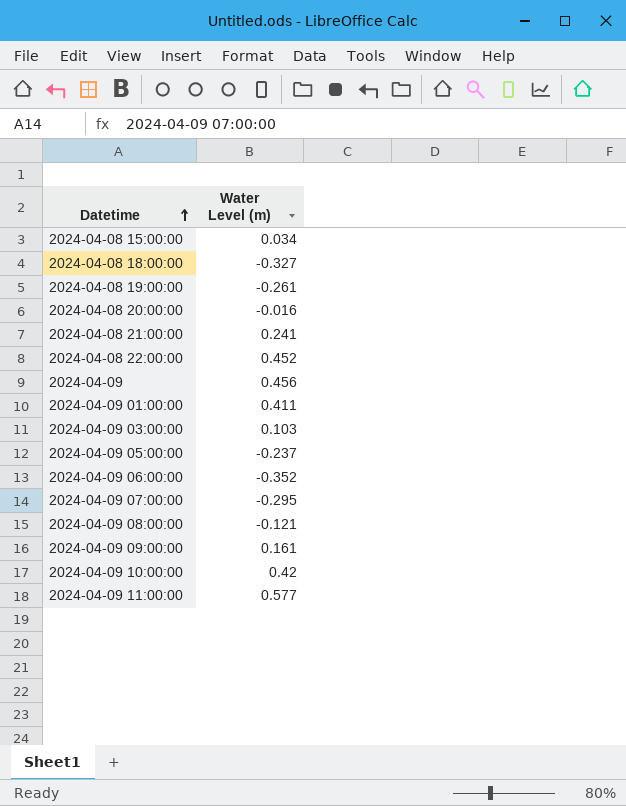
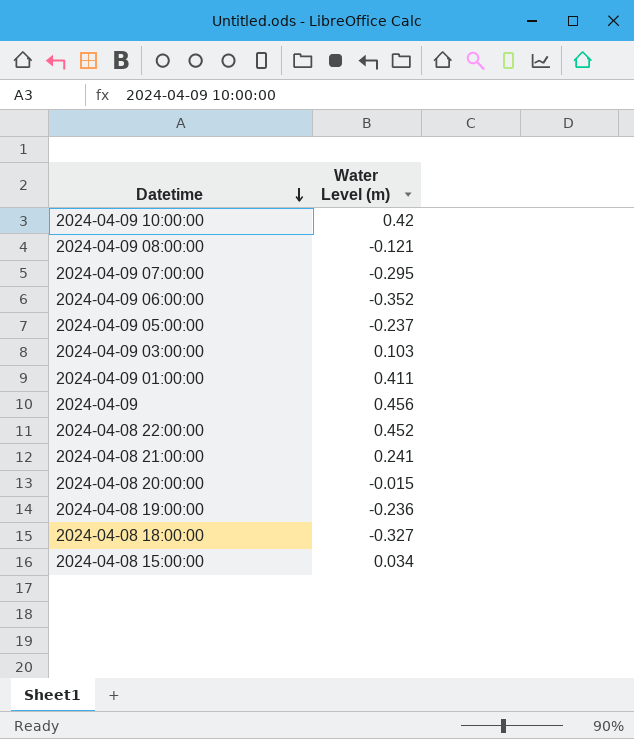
row order: Datetime ascending -> Datetime descending
row 2024-04-09 09:00:00: 0.161 -> none
row 2024-04-09 11:00:00: 0.577 -> none
2024-04-08 20:00:00 | Water Level (m): -0.016 -> -0.015
2024-04-08 19:00:00 | Water Level (m): -0.261 -> -0.236

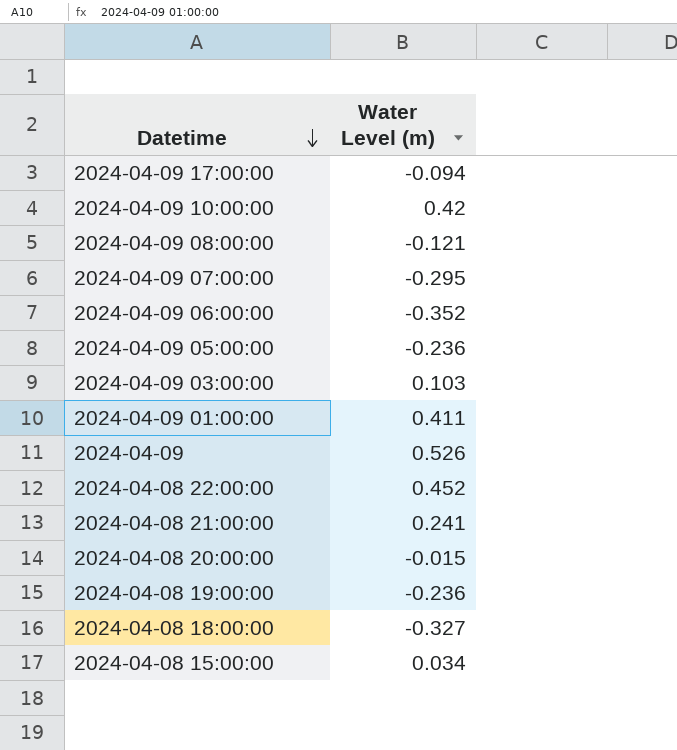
row 2024-04-09 17:00:00: none -> -0.094
2024-04-09 05:00:00 | Water Level (m): -0.237 -> -0.236
2024-04-09 | Water Level (m): 0.456 -> 0.526

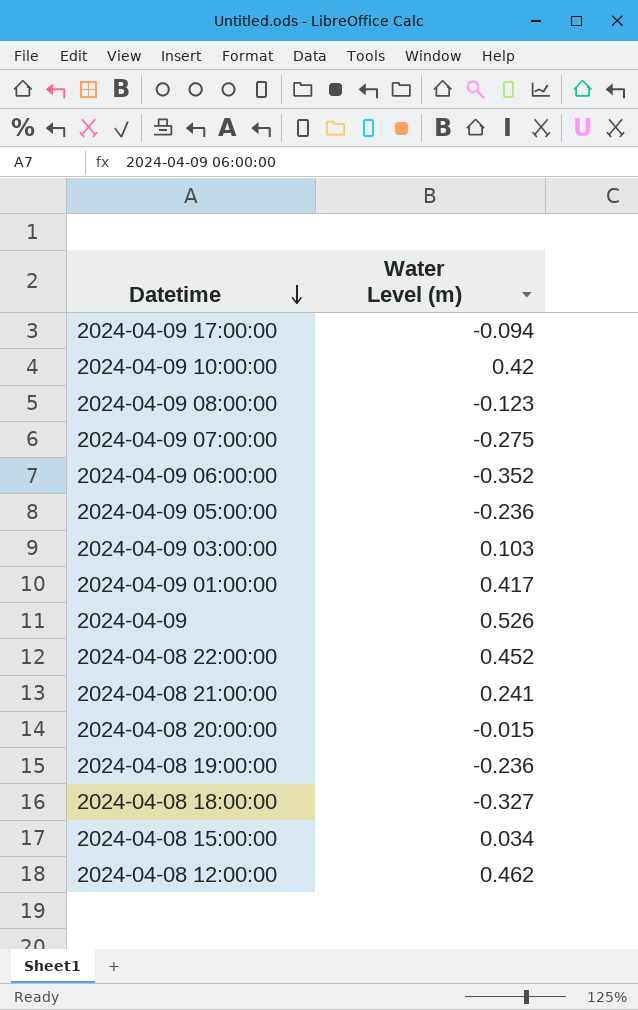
2024-04-09 08:00:00 | Water Level (m): -0.121 -> -0.123
2024-04-09 07:00:00 | Water Level (m): -0.295 -> -0.275
2024-04-09 01:00:00 | Water Level (m): 0.411 -> 0.417
row 2024-04-08 12:00:00: none -> 0.462

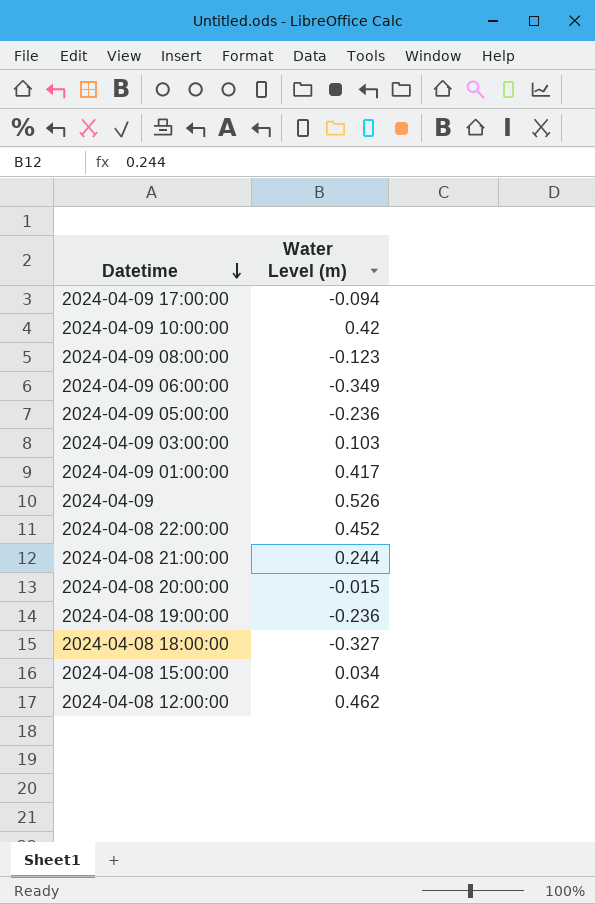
row 2024-04-09 07:00:00: -0.275 -> none
2024-04-09 06:00:00 | Water Level (m): -0.352 -> -0.349
2024-04-08 21:00:00 | Water Level (m): 0.241 -> 0.244

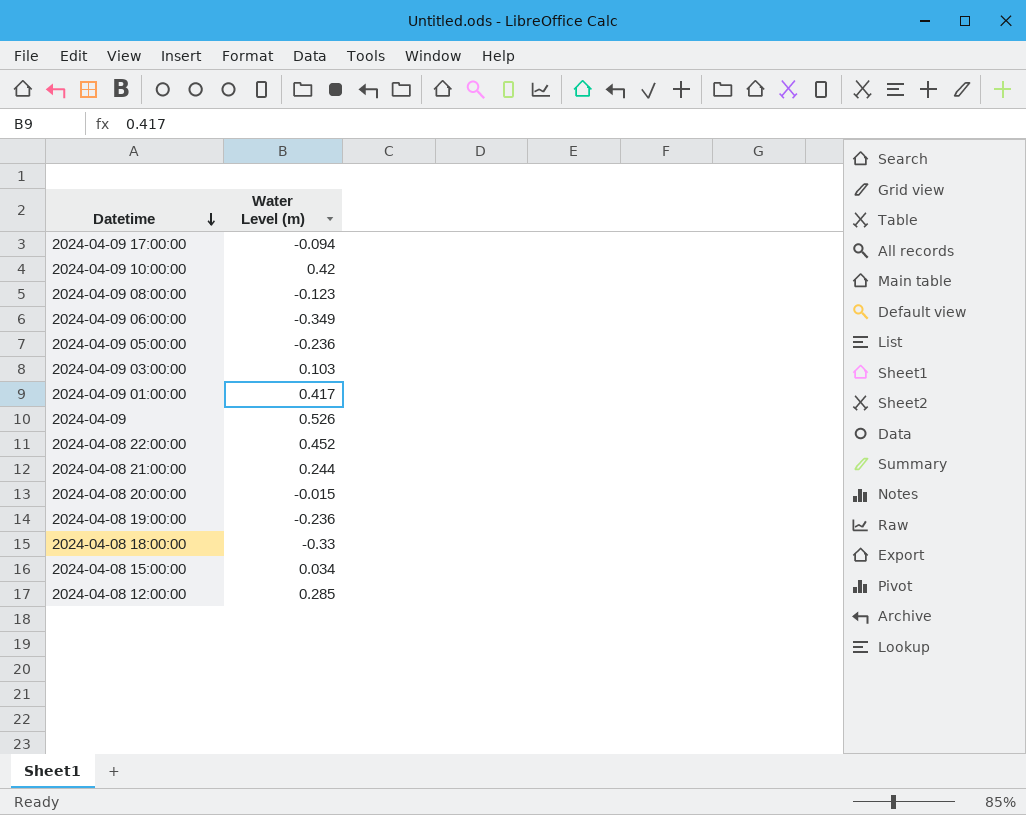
2024-04-08 18:00:00 | Water Level (m): -0.327 -> -0.33
2024-04-08 12:00:00 | Water Level (m): 0.462 -> 0.285

